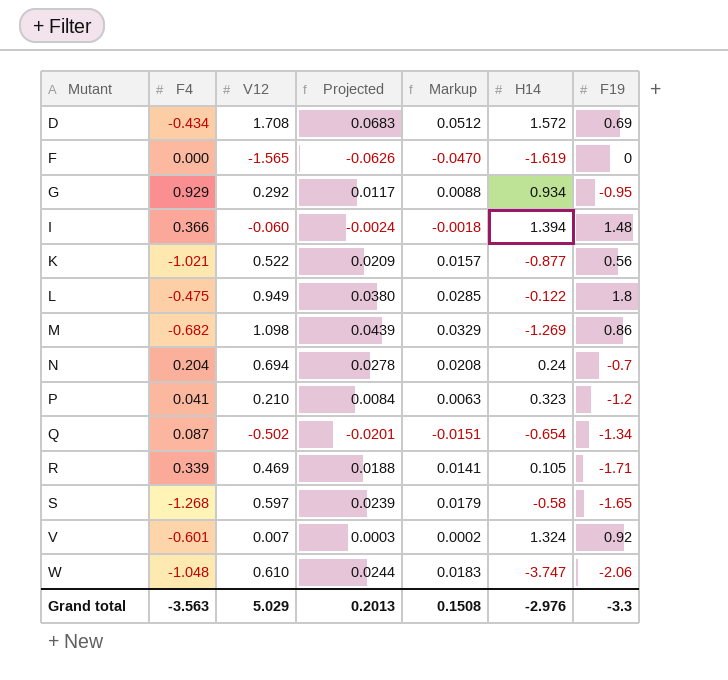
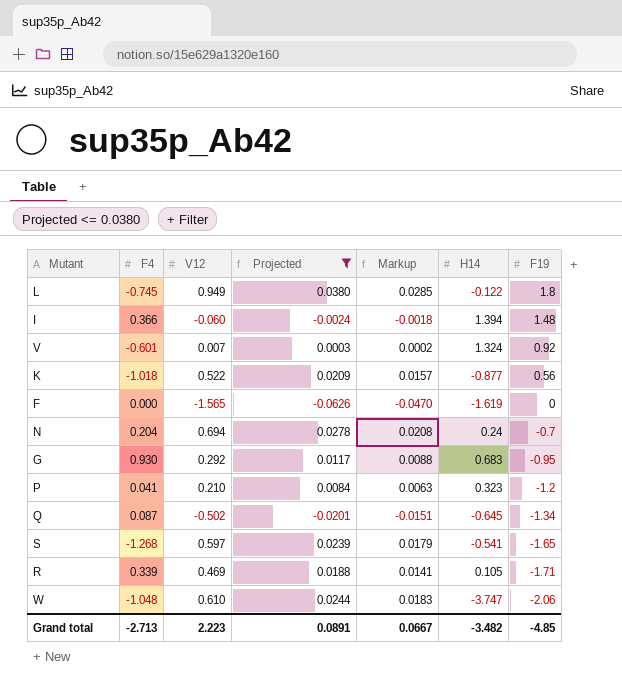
filter: none -> Projected <= 0.0380
row order: Mutant ascending -> F19 descending
L | F4: -0.475 -> -0.745
K | F4: -1.021 -> -1.018
G | F4: 0.929 -> 0.930
G | H14: 0.934 -> 0.683
Q | H14: -0.654 -> -0.645
S | H14: -0.58 -> -0.541
Grand total | F4: -3.563 -> -2.713
Grand total | V12: 5.029 -> 2.223
Grand total | Projected: 0.2013 -> 0.0891
Grand total | Markup: 0.1508 -> 0.0667
Grand total | H14: -2.976 -> -3.482
Grand total | F19: -3.3 -> -4.85

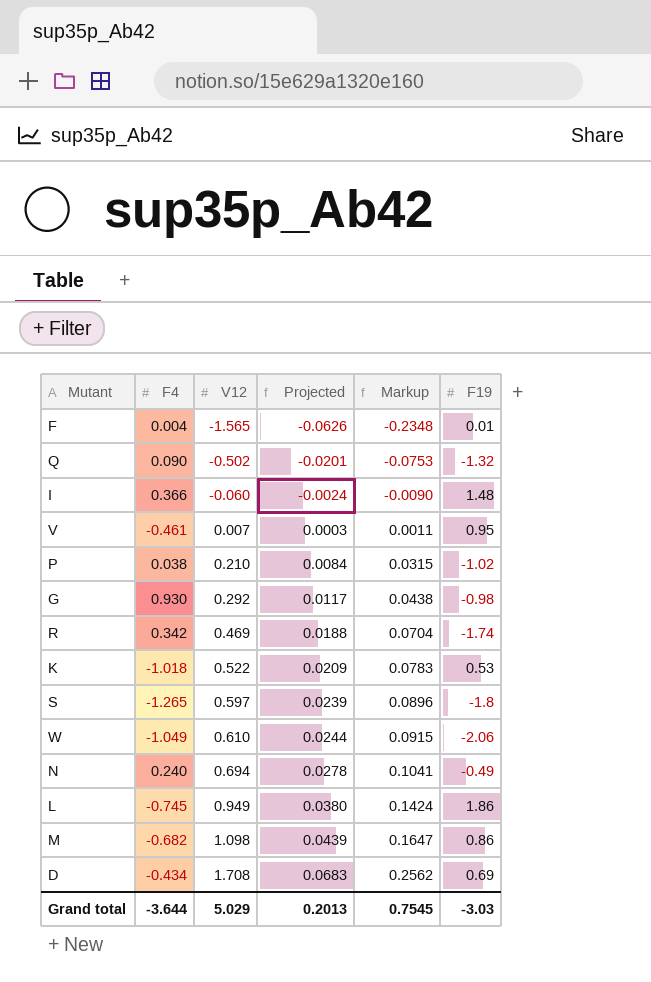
filter: Projected <= 0.0380 -> none
row order: F19 descending -> V12 ascending
column H14 | position: 6 -> none
column Markup | formula: [V12] * 0.03 -> [V12] * 0.15
F | F4: 0.000 -> 0.004
F | F19: 0 -> 0.01
Q | F4: 0.087 -> 0.090
Q | F19: -1.34 -> -1.32
V | F4: -0.601 -> -0.461
V | F19: 0.92 -> 0.95
P | F4: 0.041 -> 0.038
P | F19: -1.2 -> -1.02
G | F19: -0.95 -> -0.98
R | F4: 0.339 -> 0.342
R | F19: -1.71 -> -1.74
K | F19: 0.56 -> 0.53
S | F4: -1.268 -> -1.265
S | F19: -1.65 -> -1.8
W | F4: -1.048 -> -1.049
N | F4: 0.204 -> 0.240
N | F19: -0.7 -> -0.49
L | F19: 1.8 -> 1.86
Grand total | F4: -2.713 -> -3.644
Grand total | V12: 2.223 -> 5.029
Grand total | Projected: 0.0891 -> 0.2013
Grand total | Markup: 0.0667 -> 0.7545
Grand total | F19: -4.85 -> -3.03

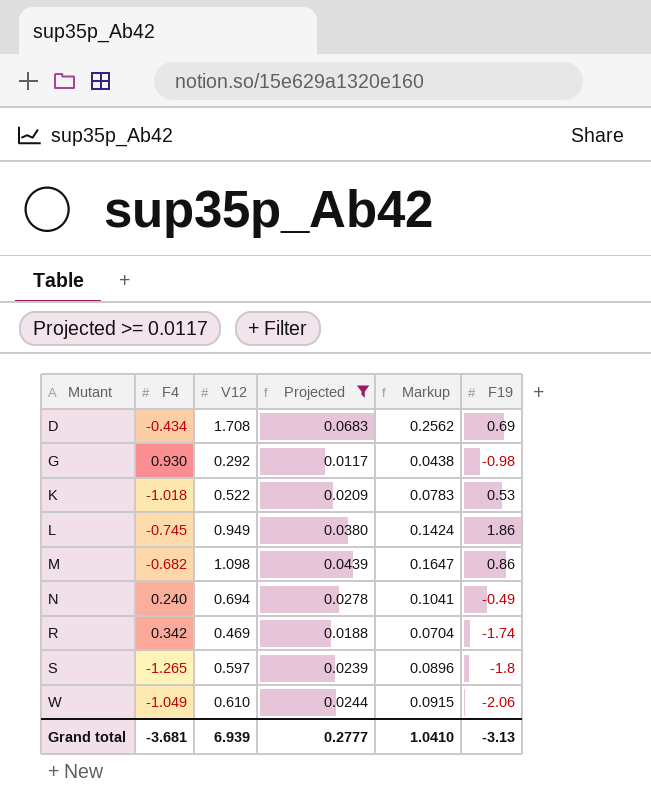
filter: none -> Projected >= 0.0117
row order: V12 ascending -> Mutant ascending
Grand total | F4: -3.644 -> -3.681
Grand total | V12: 5.029 -> 6.939
Grand total | Projected: 0.2013 -> 0.2777
Grand total | Markup: 0.7545 -> 1.0410
Grand total | F19: -3.03 -> -3.13

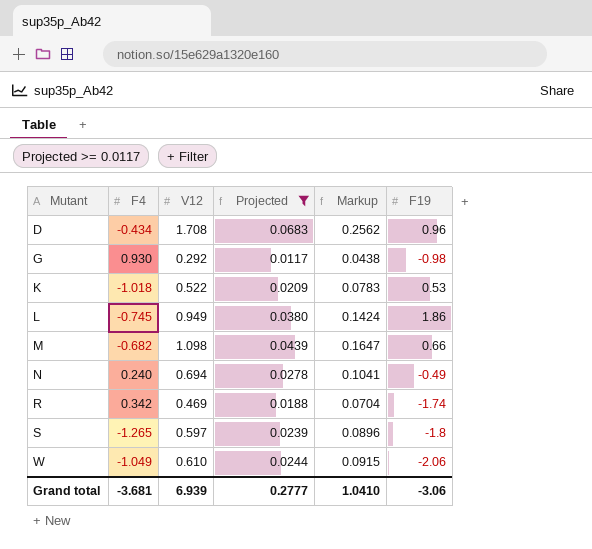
D | F19: 0.69 -> 0.96
M | F19: 0.86 -> 0.66
Grand total | F19: -3.13 -> -3.06

